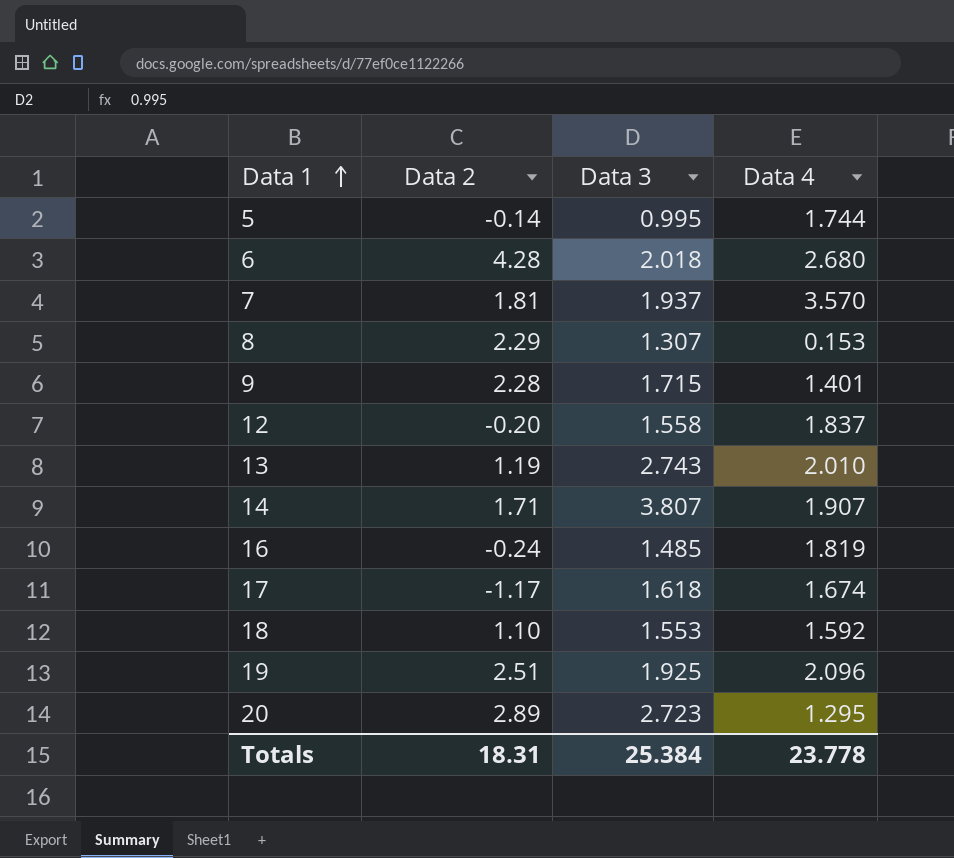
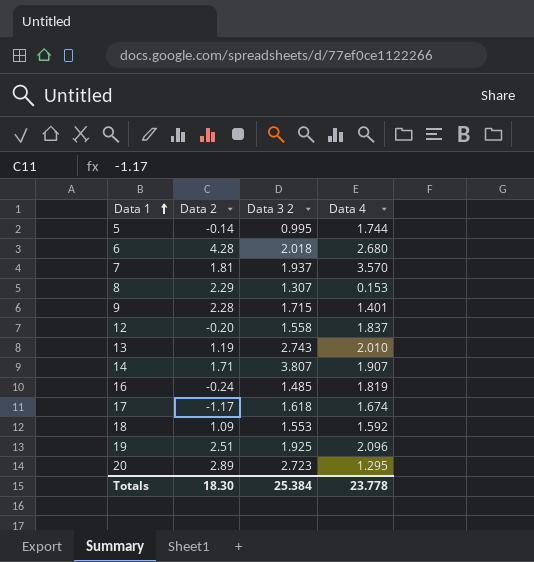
column name: Data 3 -> Data 3 2
18 | Data 2: 1.10 -> 1.09
Totals | Data 2: 18.31 -> 18.30

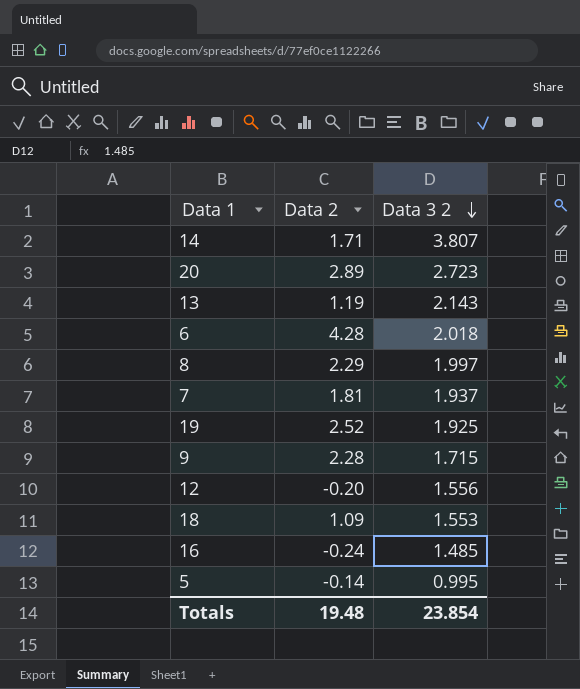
row order: Data 1 ascending -> Data 3 2 descending
column Data 4 | position: 4 -> none
row 17: -1.17 | 1.618 | 1.674 -> none
13 | Data 3 2: 2.743 -> 2.143
8 | Data 3 2: 1.307 -> 1.997
19 | Data 2: 2.51 -> 2.52
12 | Data 3 2: 1.558 -> 1.556
Totals | Data 2: 18.30 -> 19.48
Totals | Data 3 2: 25.384 -> 23.854

